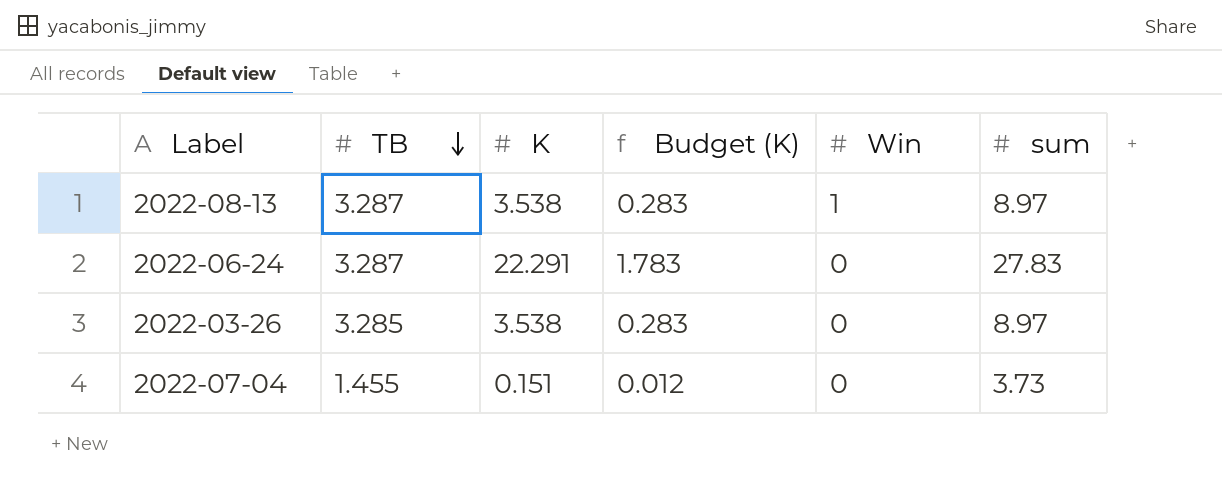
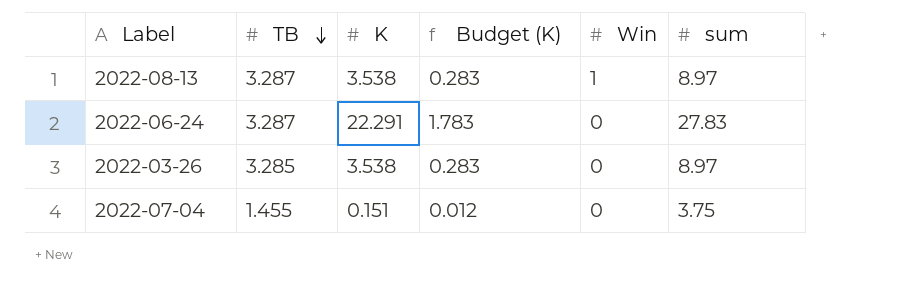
2022-07-04 | sum: 3.73 -> 3.75

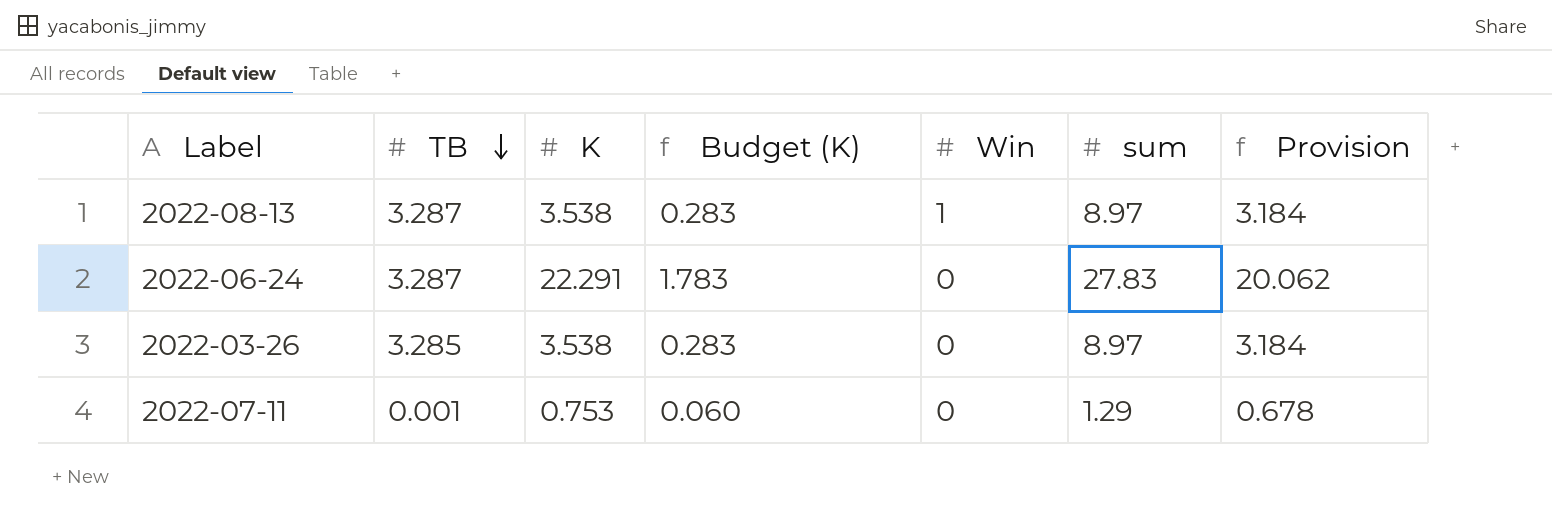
column Provision | formula: none -> [K] * 0.9
row 2022-07-04: 1.455 | 0.151 | 0.012 | 0 | 3.75 -> none
row 2022-07-11: none -> 0.001 | 0.753 | 0.060 | 0 | 1.29 | 0.678

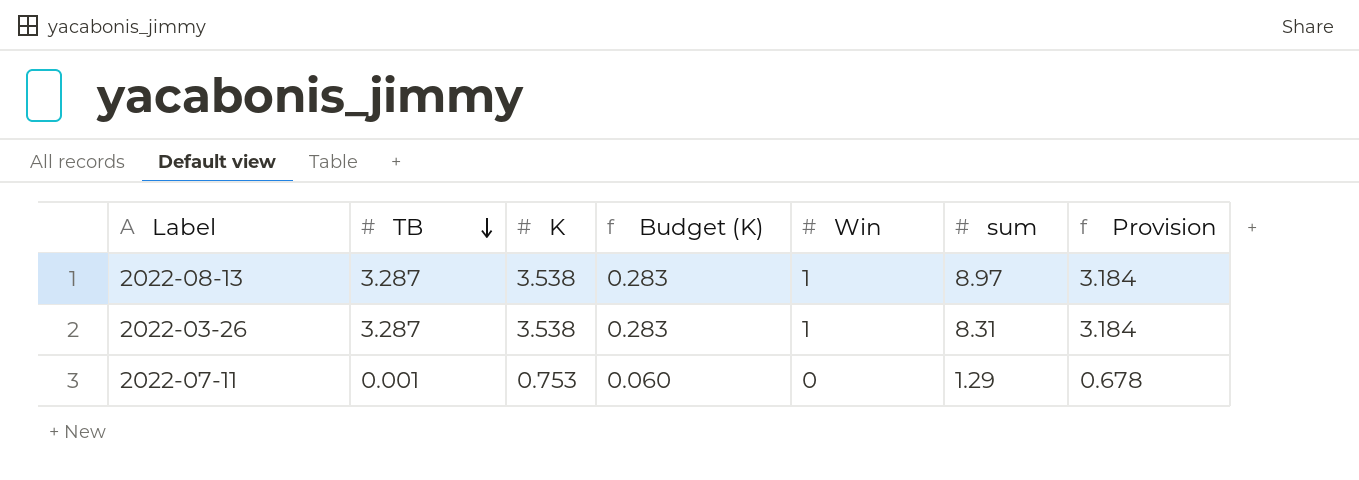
row 2022-06-24: 3.287 | 22.291 | 1.783 | 0 | 27.83 | 20.062 -> none
2022-03-26 | TB: 3.285 -> 3.287
2022-03-26 | Win: 0 -> 1
2022-03-26 | sum: 8.97 -> 8.31

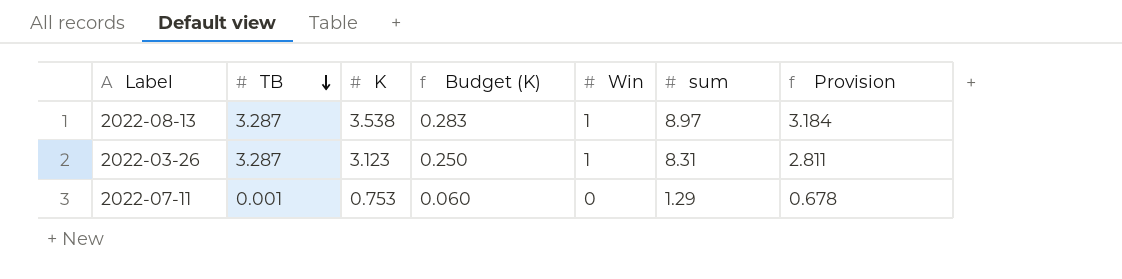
2022-03-26 | K: 3.538 -> 3.123
2022-03-26 | Budget (K): 0.283 -> 0.250
2022-03-26 | Provision: 3.184 -> 2.811

